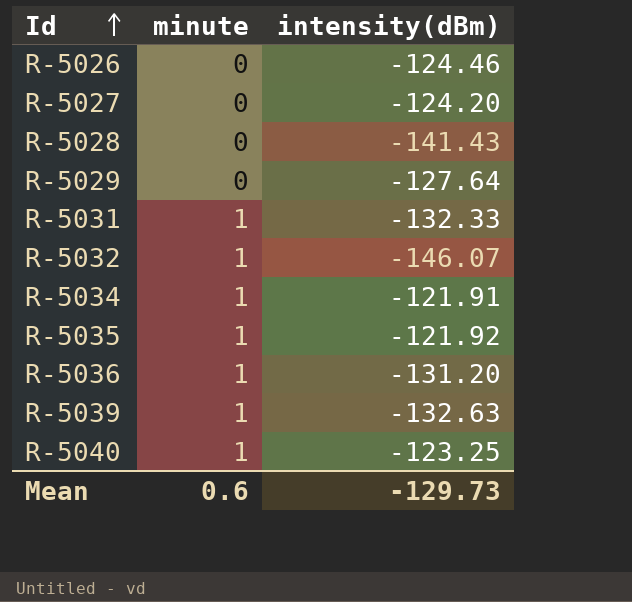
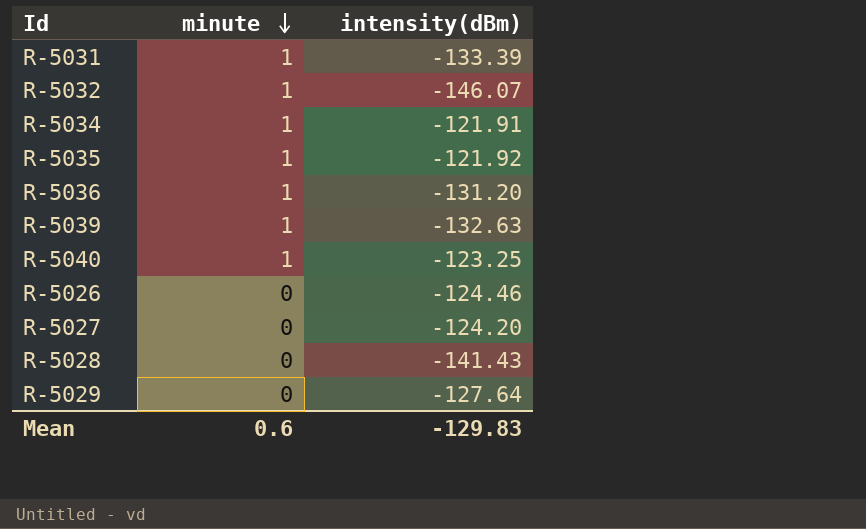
row order: Id ascending -> minute descending
R-5031 | intensity(dBm): -132.33 -> -133.39
Mean | intensity(dBm): -129.73 -> -129.83

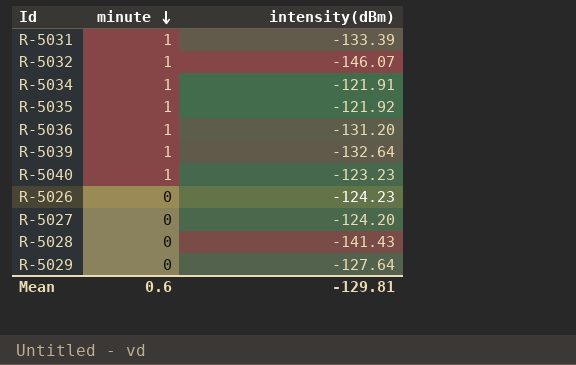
R-5039 | intensity(dBm): -132.63 -> -132.64
R-5040 | intensity(dBm): -123.25 -> -123.23
R-5026 | intensity(dBm): -124.46 -> -124.23
Mean | intensity(dBm): -129.83 -> -129.81

